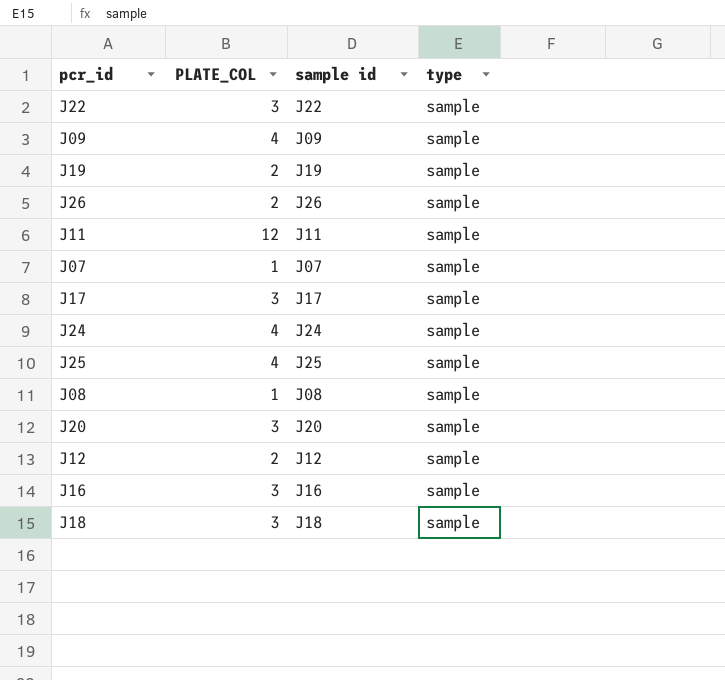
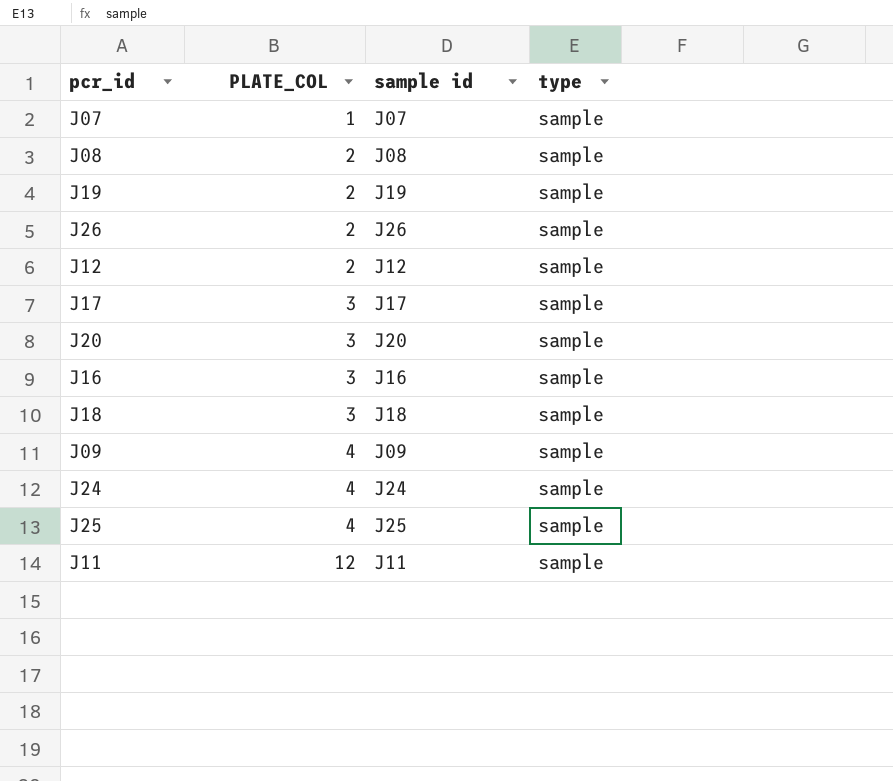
row order: none -> PLATE_COL ascending
row J22: 3 | J22 | sample -> none
J08 | PLATE_COL: 1 -> 2

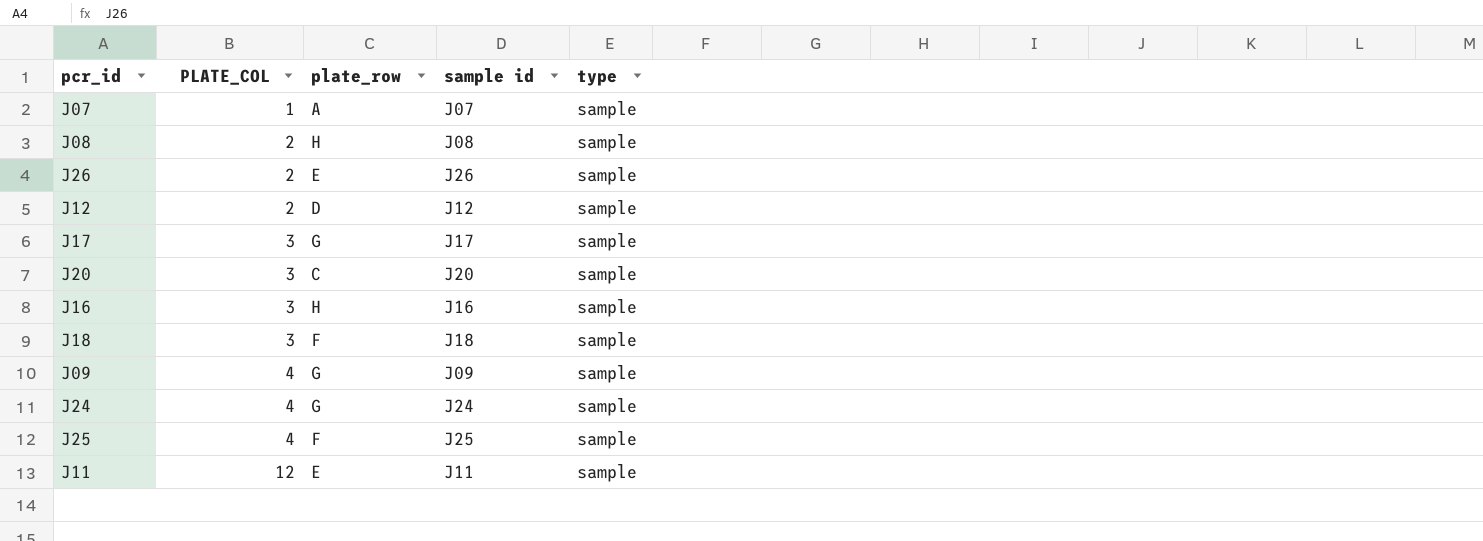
column plate_row | position: none -> 3
row J19: 2 | J19 | sample -> none

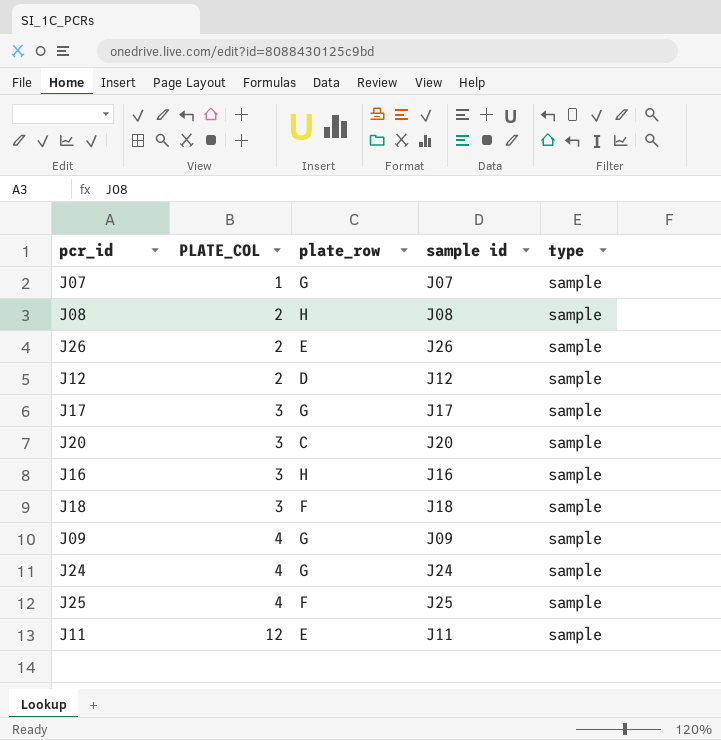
J07 | plate_row: A -> G

